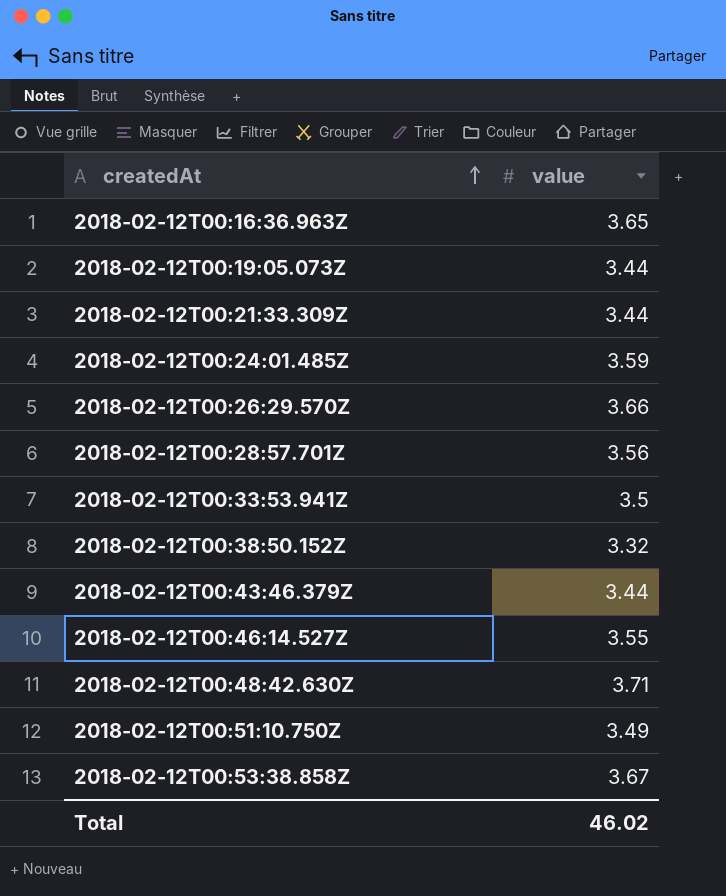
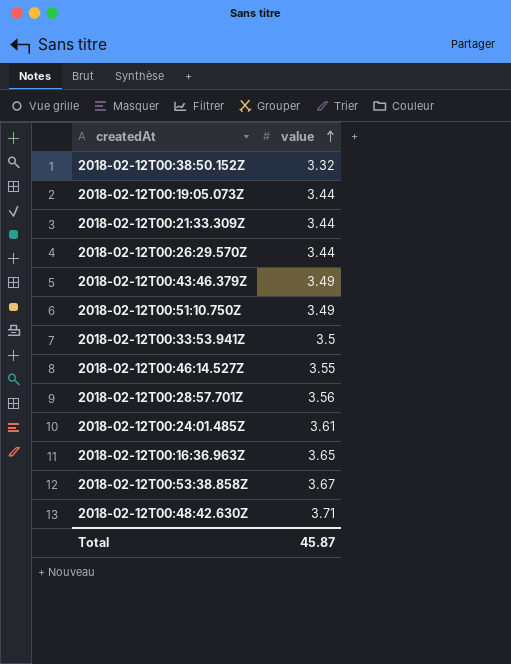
row order: createdAt ascending -> value ascending
2018-02-12T00:26:29.570Z | value: 3.66 -> 3.44
2018-02-12T00:43:46.379Z | value: 3.44 -> 3.49
2018-02-12T00:24:01.485Z | value: 3.59 -> 3.61
Total | value: 46.02 -> 45.87

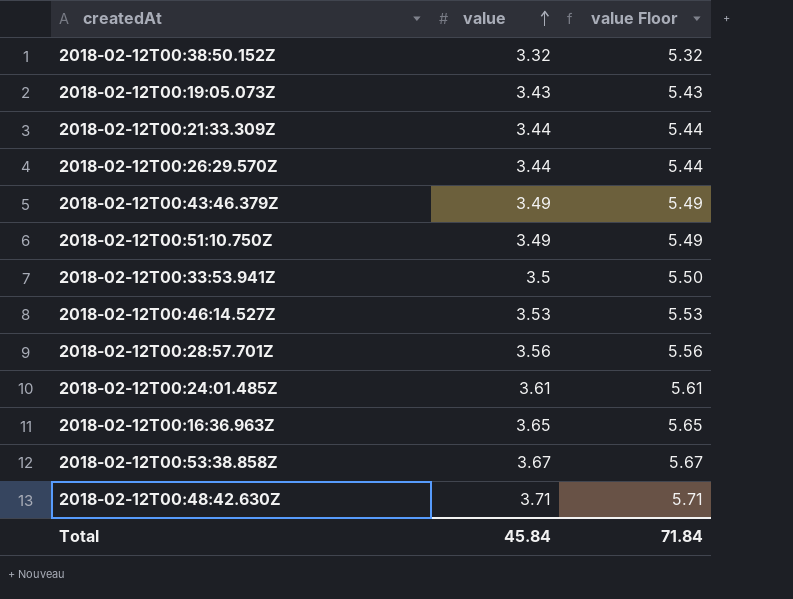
column value Floor | formula: none -> [value] + 2
2018-02-12T00:19:05.073Z | value: 3.44 -> 3.43
2018-02-12T00:46:14.527Z | value: 3.55 -> 3.53
Total | value: 45.87 -> 45.84

